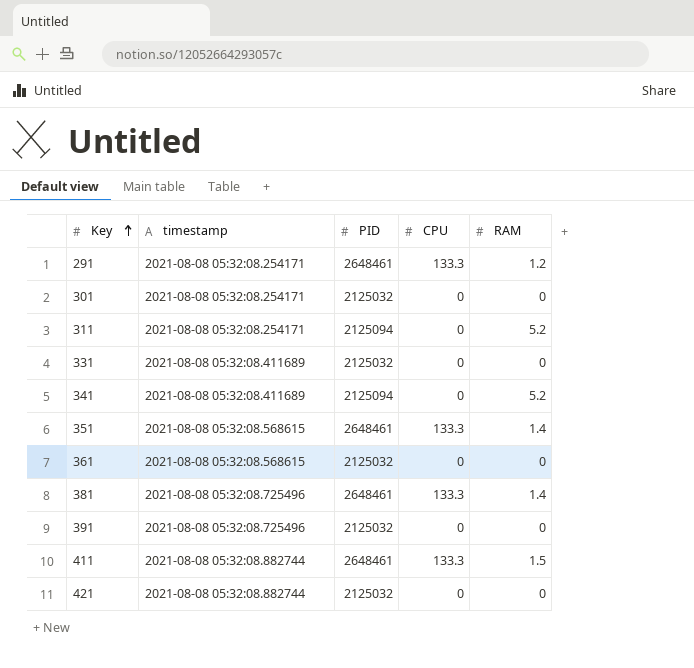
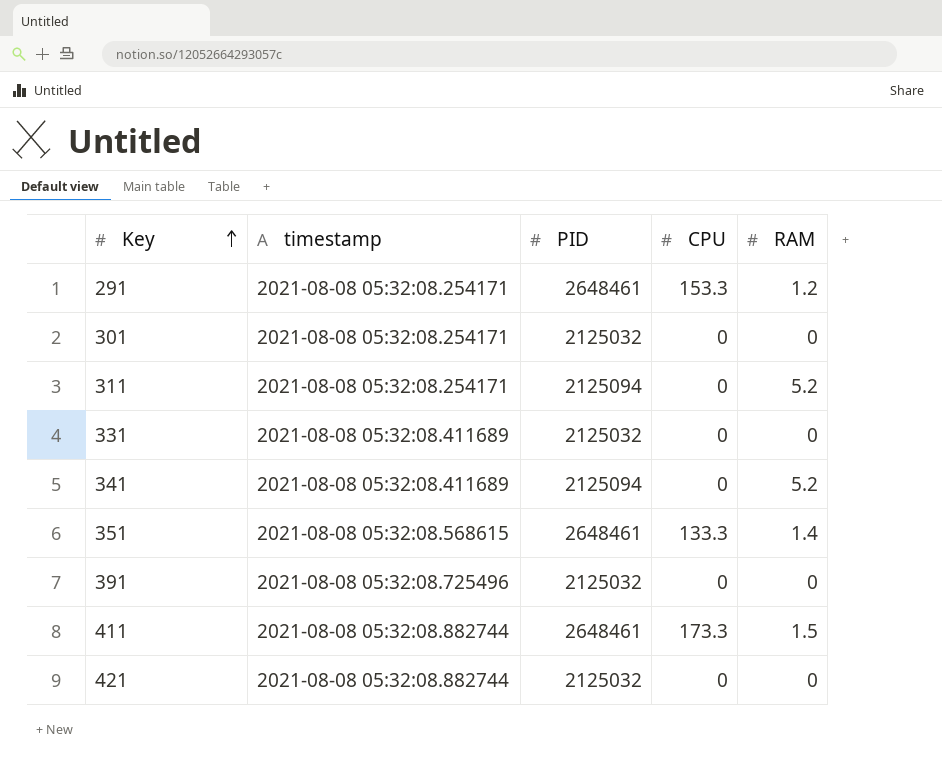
row 361: 2021-08-08 05:32:08.568615 | 2125032 | 0 | 0 -> none
row 381: 2021-08-08 05:32:08.725496 | 2648461 | 133.3 | 1.4 -> none
291 | CPU: 133.3 -> 153.3
411 | CPU: 133.3 -> 173.3

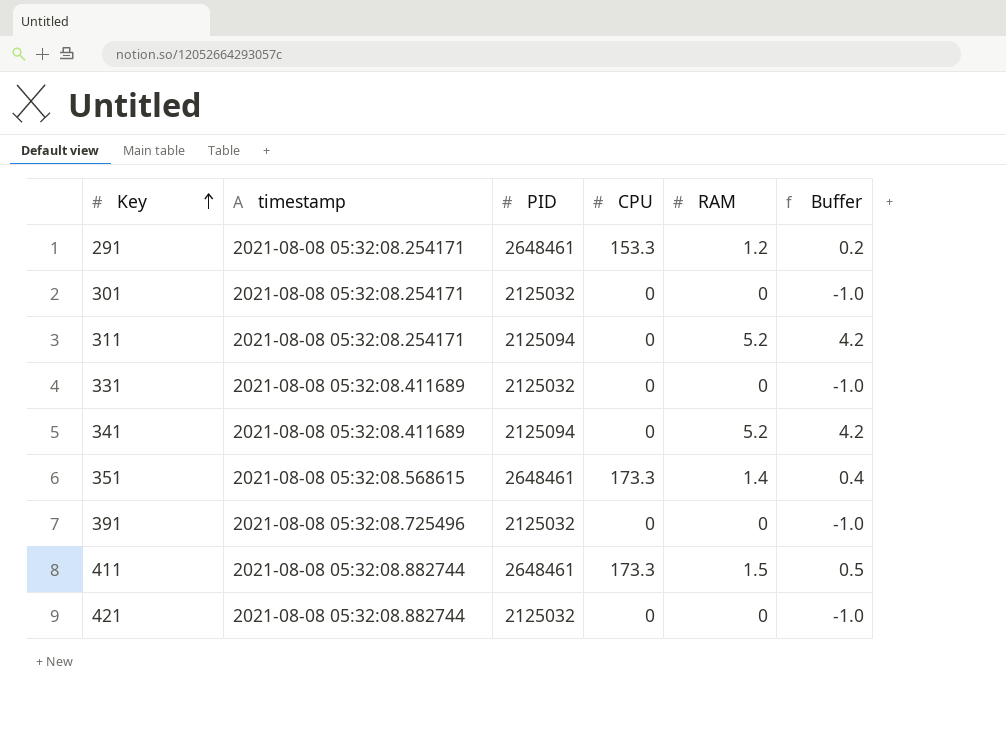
column Buffer | formula: none -> [RAM] - 1
351 | CPU: 133.3 -> 173.3

